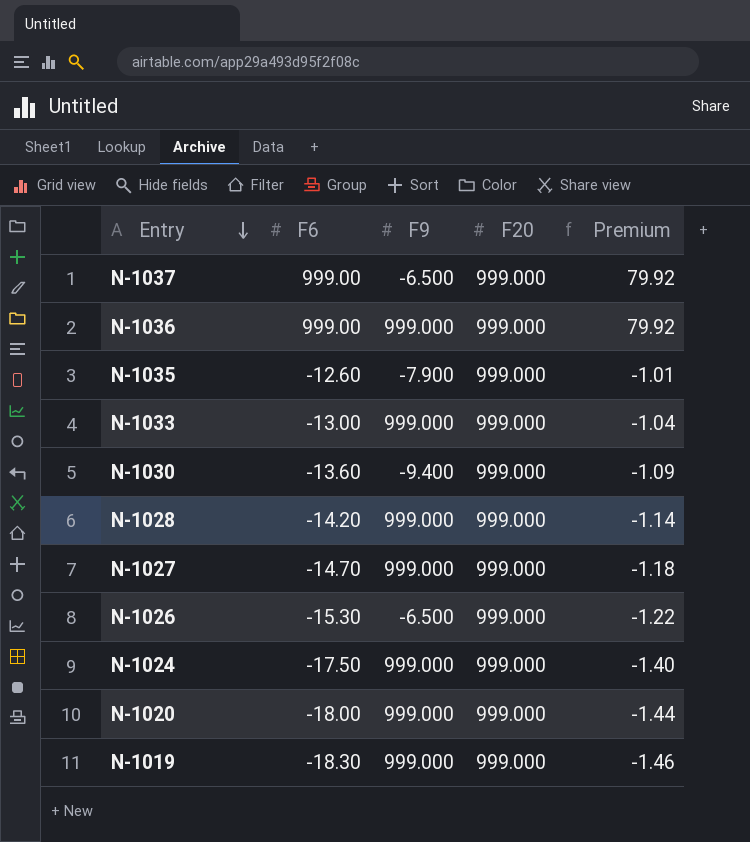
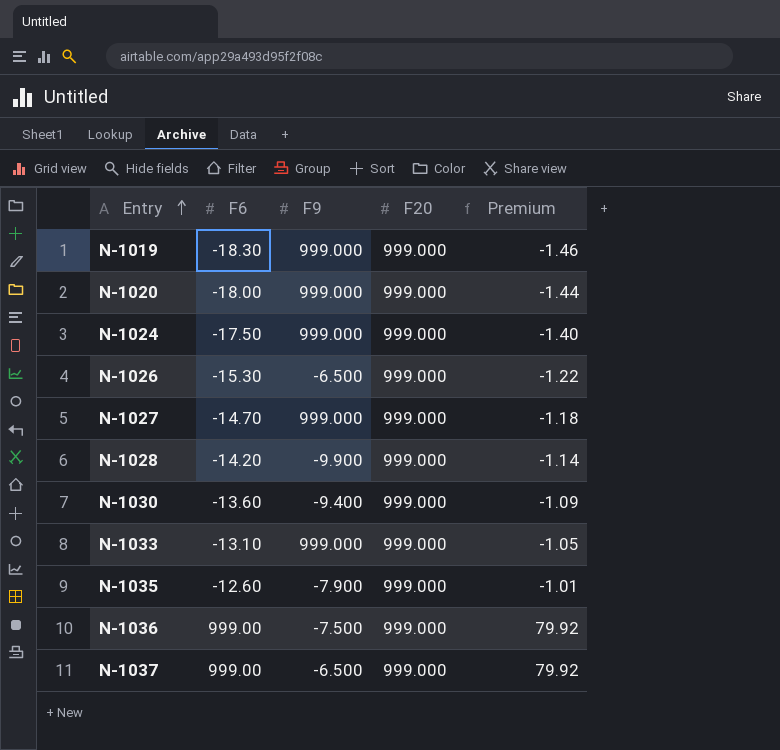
row order: Entry descending -> Entry ascending
N-1028 | F9: 999.000 -> -9.900
N-1033 | F6: -13.00 -> -13.10
N-1033 | Premium: -1.04 -> -1.05
N-1036 | F9: 999.000 -> -7.500

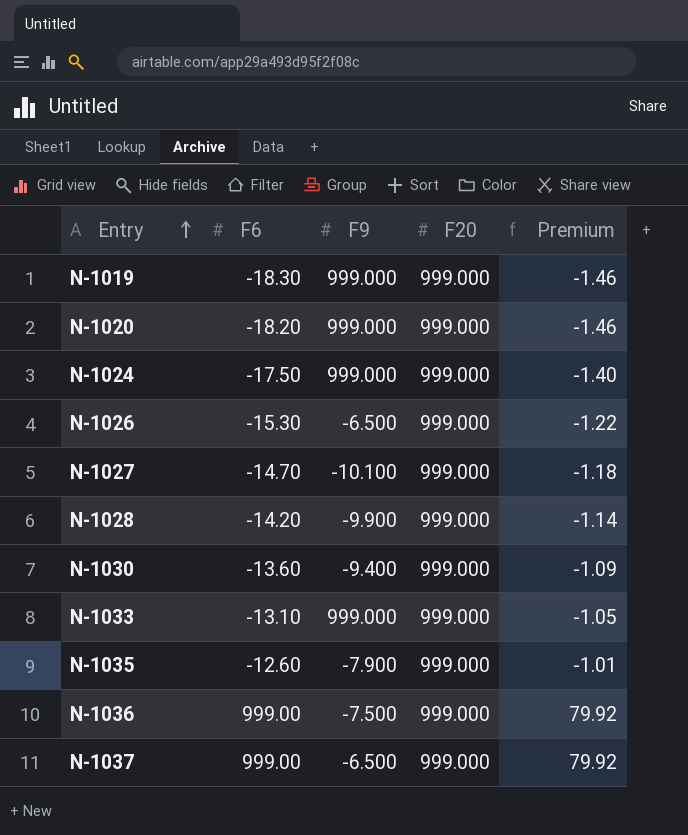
N-1020 | F6: -18.00 -> -18.20
N-1020 | Premium: -1.44 -> -1.46
N-1027 | F9: 999.000 -> -10.100

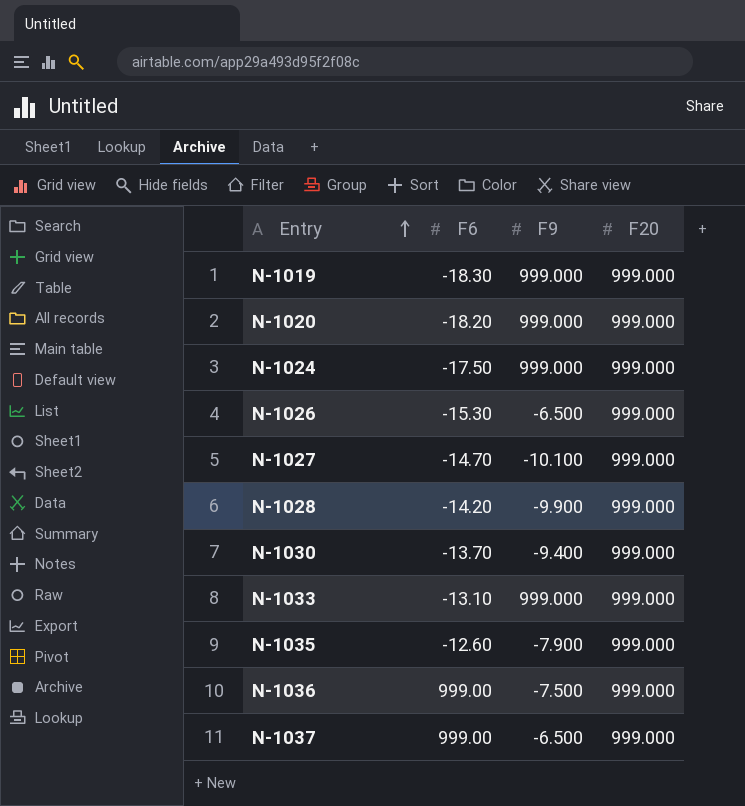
column Premium | formula: [F6] * 0.08 -> none
N-1030 | F6: -13.60 -> -13.70

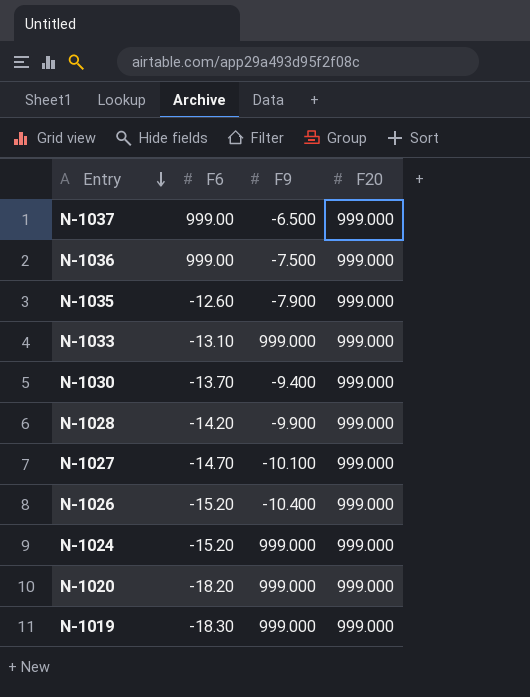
row order: Entry ascending -> Entry descending
N-1026 | F6: -15.30 -> -15.20
N-1026 | F9: -6.500 -> -10.400
N-1024 | F6: -17.50 -> -15.20

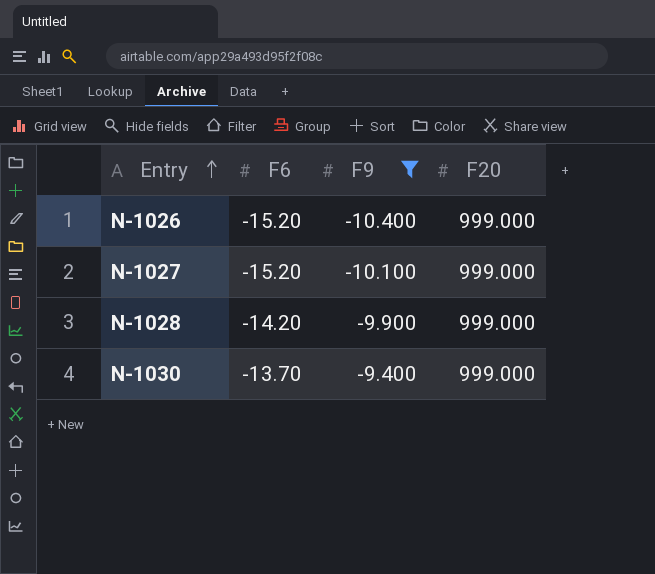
filter: none -> F9 <= -9.400
row order: Entry descending -> Entry ascending
N-1027 | F6: -14.70 -> -15.20

